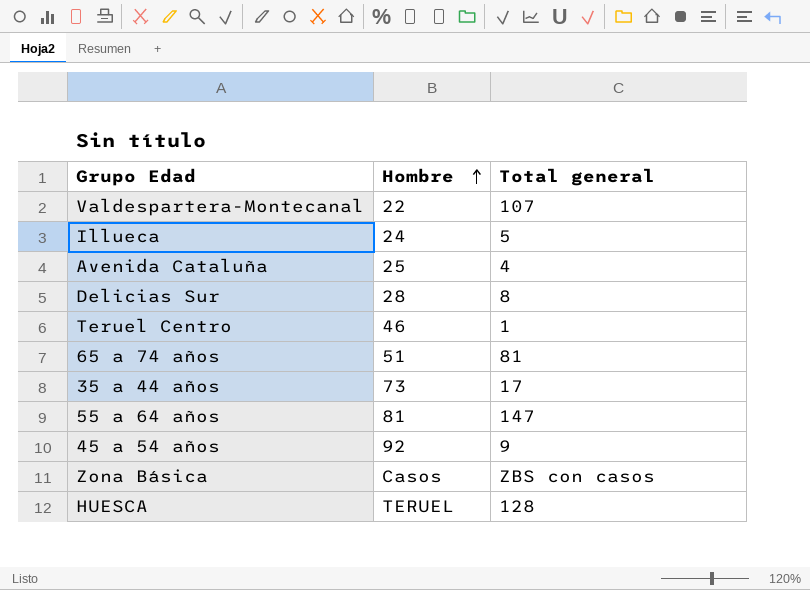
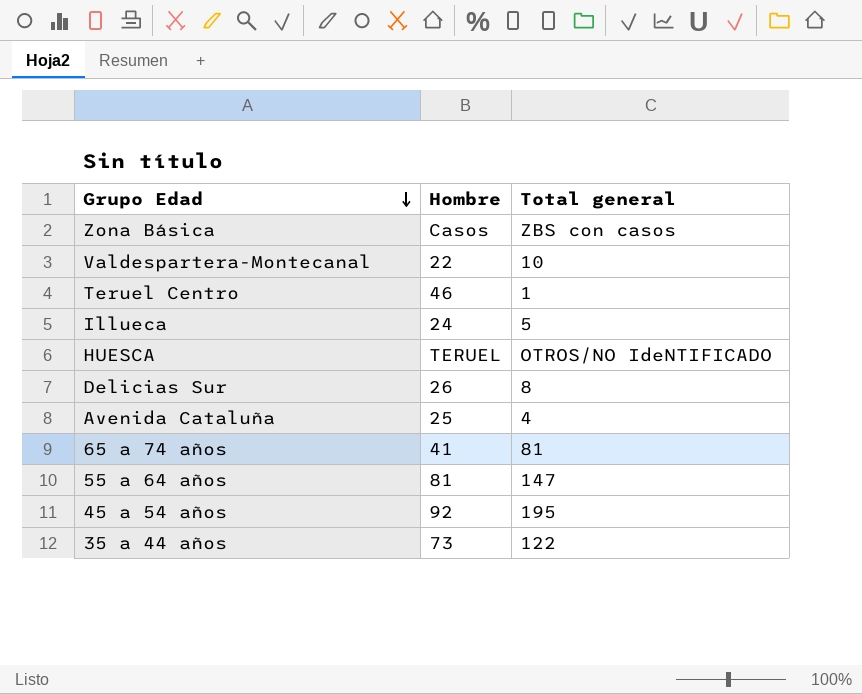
row order: Hombre ascending -> Grupo Edad descending
Valdespartera-Montecanal | Total general: 107 -> 10
HUESCA | Total general: 128 -> OTROS/NO IdeNTIFICADO
Delicias Sur | Hombre: 28 -> 26
65 a 74 años | Hombre: 51 -> 41
45 a 54 años | Total general: 9 -> 195
35 a 44 años | Total general: 17 -> 122

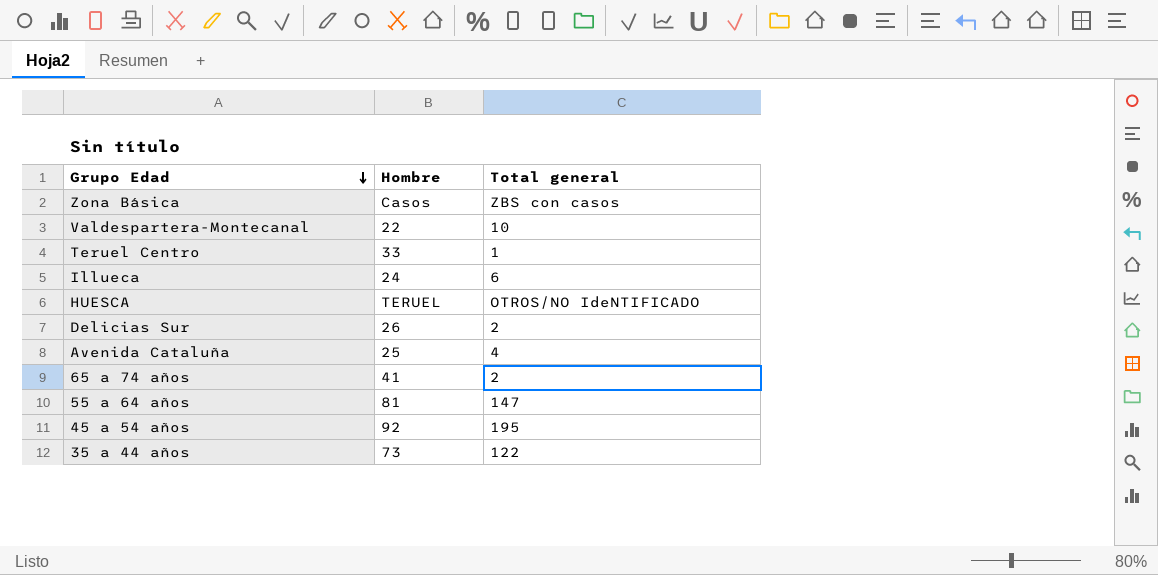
Teruel Centro | Hombre: 46 -> 33
Illueca | Total general: 5 -> 6
Delicias Sur | Total general: 8 -> 2
65 a 74 años | Total general: 81 -> 2

